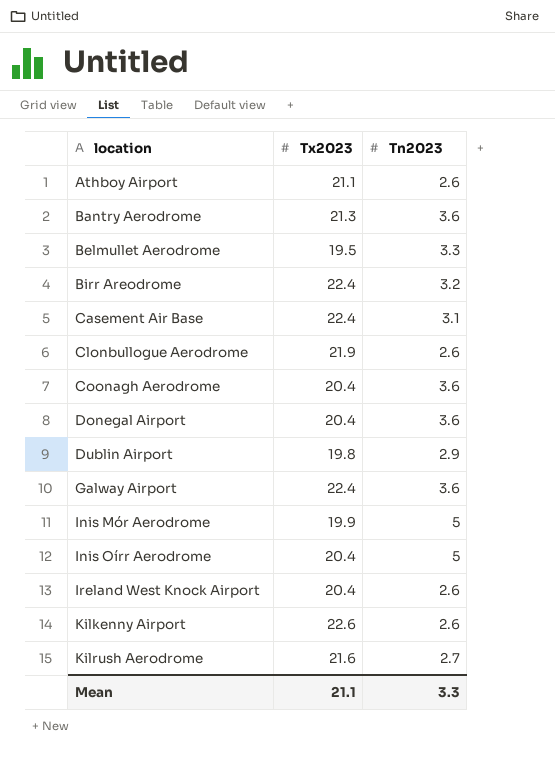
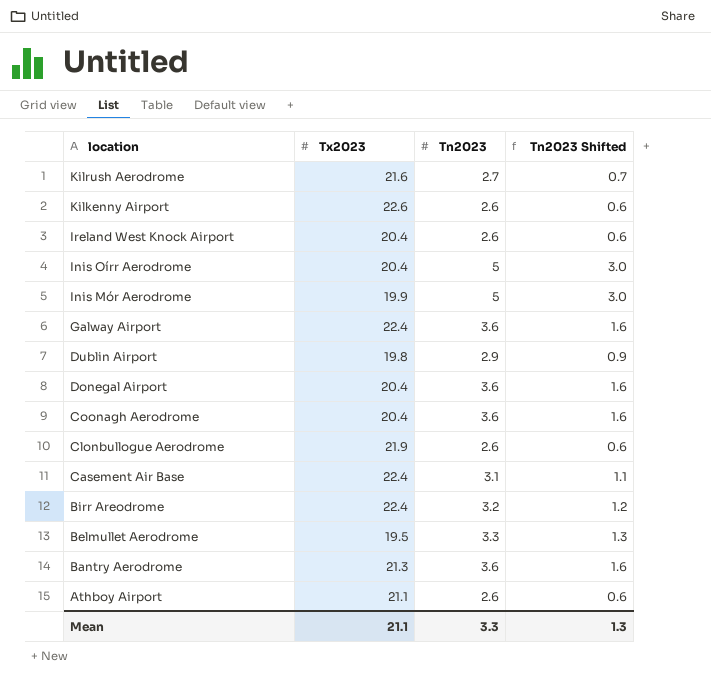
row order: location ascending -> location descending
column Tn2023 Shifted | formula: none -> [Tn2023] - 2

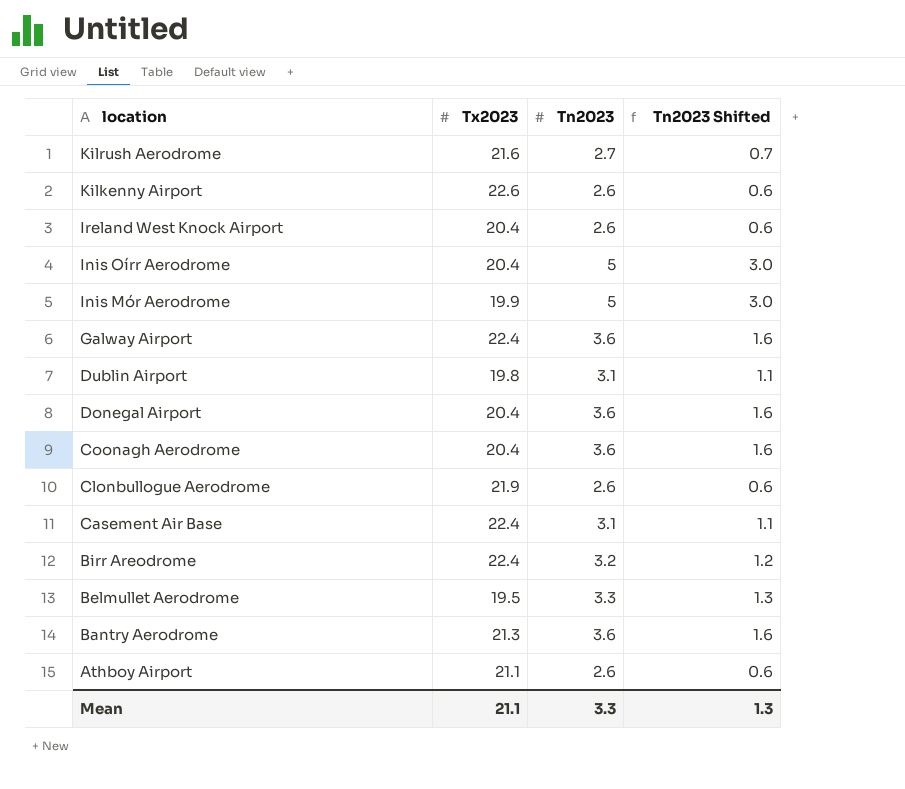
Dublin Airport | Tn2023: 2.9 -> 3.1
Dublin Airport | Tn2023 Shifted: 0.9 -> 1.1

